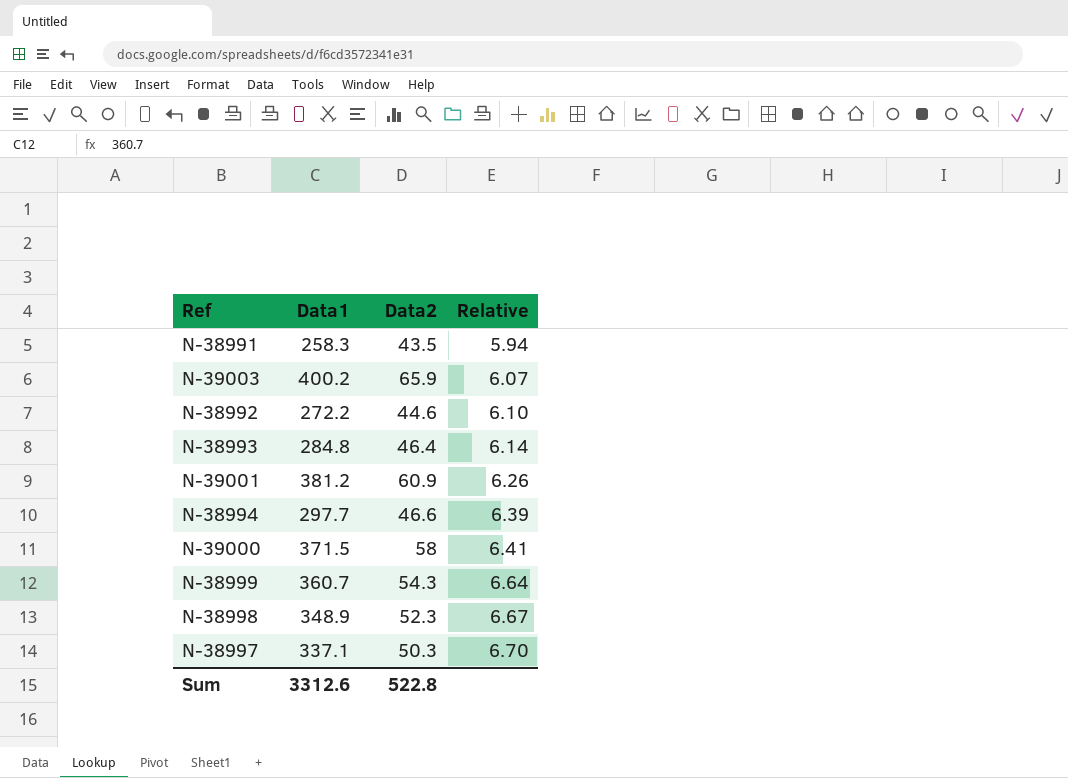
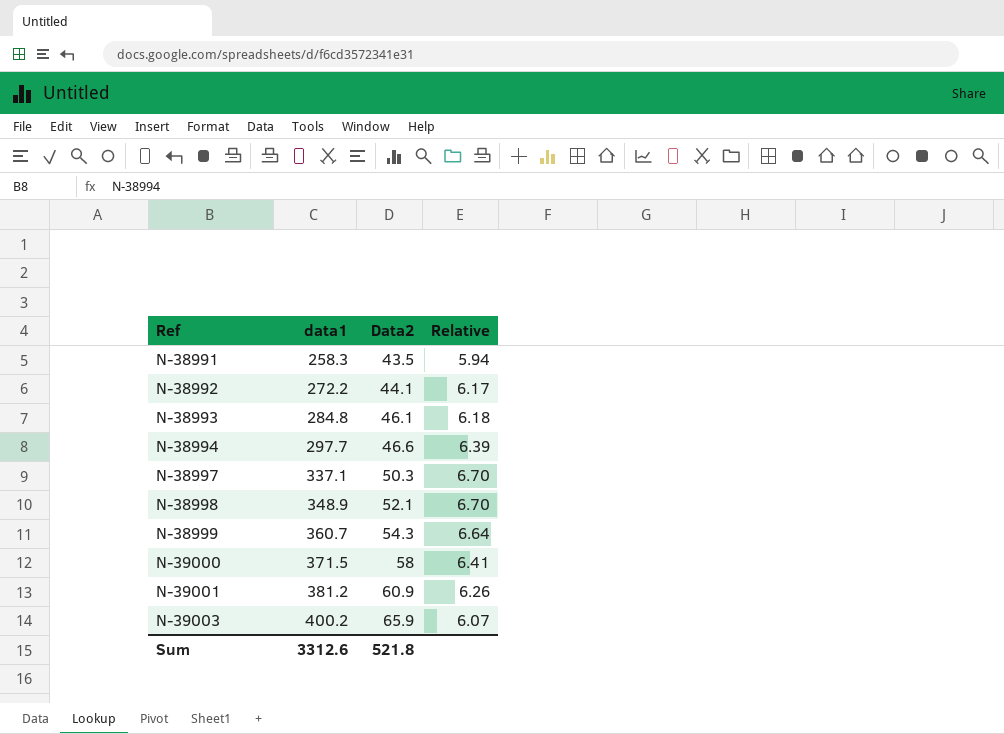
row order: Relative ascending -> Ref ascending
column name: Data1 -> data1
N-38992 | Data2: 44.6 -> 44.1
N-38992 | Relative: 6.10 -> 6.17
N-38993 | Data2: 46.4 -> 46.1
N-38993 | Relative: 6.14 -> 6.18
N-38998 | Data2: 52.3 -> 52.1
N-38998 | Relative: 6.67 -> 6.70
Sum | Data2: 522.8 -> 521.8

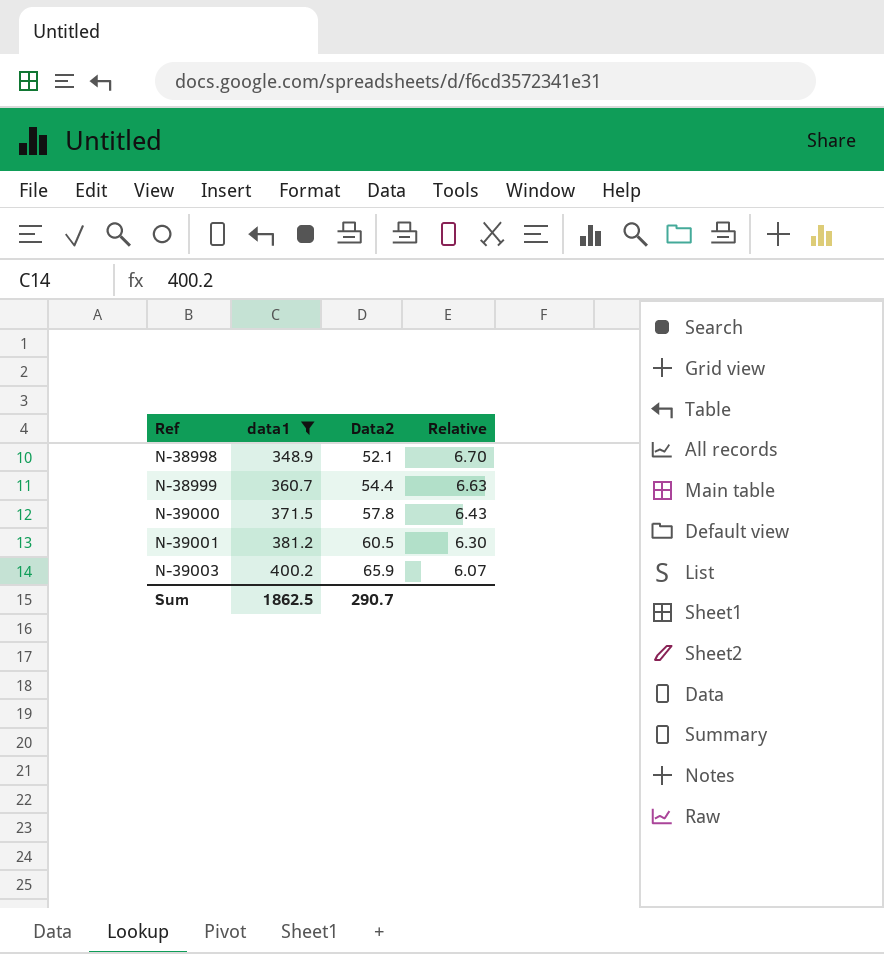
filter: none -> data1 >= 348.9
N-38999 | Data2: 54.3 -> 54.4
N-38999 | Relative: 6.64 -> 6.63
N-39000 | Data2: 58 -> 57.8
N-39000 | Relative: 6.41 -> 6.43
N-39001 | Data2: 60.9 -> 60.5
N-39001 | Relative: 6.26 -> 6.30
Sum | data1: 3312.6 -> 1862.5
Sum | Data2: 521.8 -> 290.7

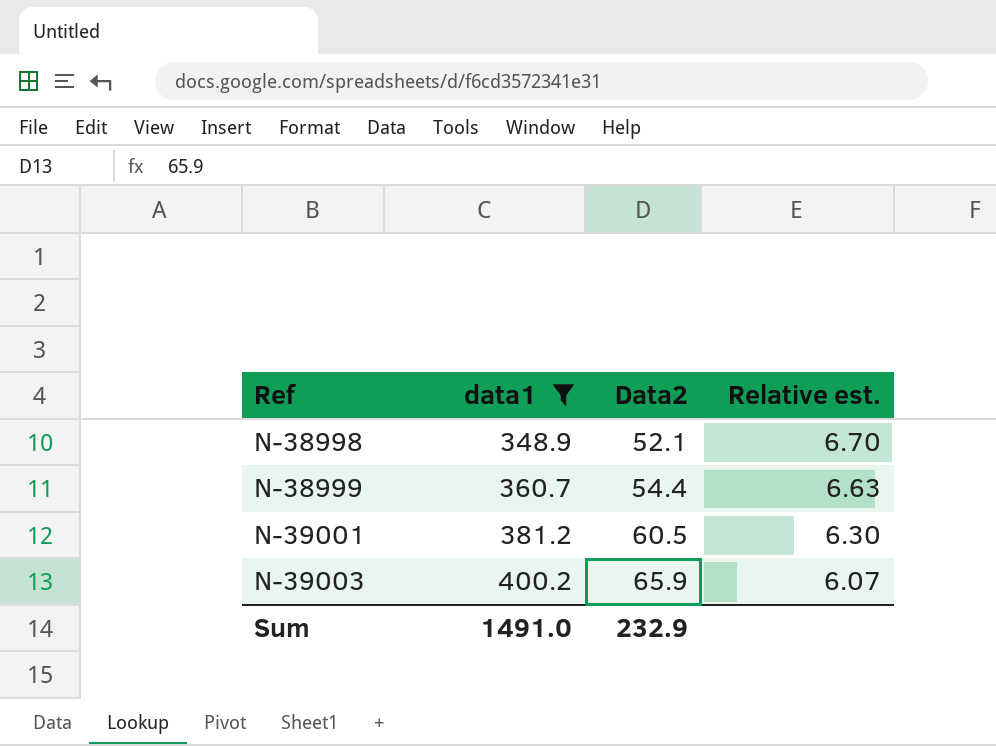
column name: Relative -> Relative est.
row N-39000: 371.5 | 57.8 | 6.43 -> none
Sum | data1: 1862.5 -> 1491.0
Sum | Data2: 290.7 -> 232.9

